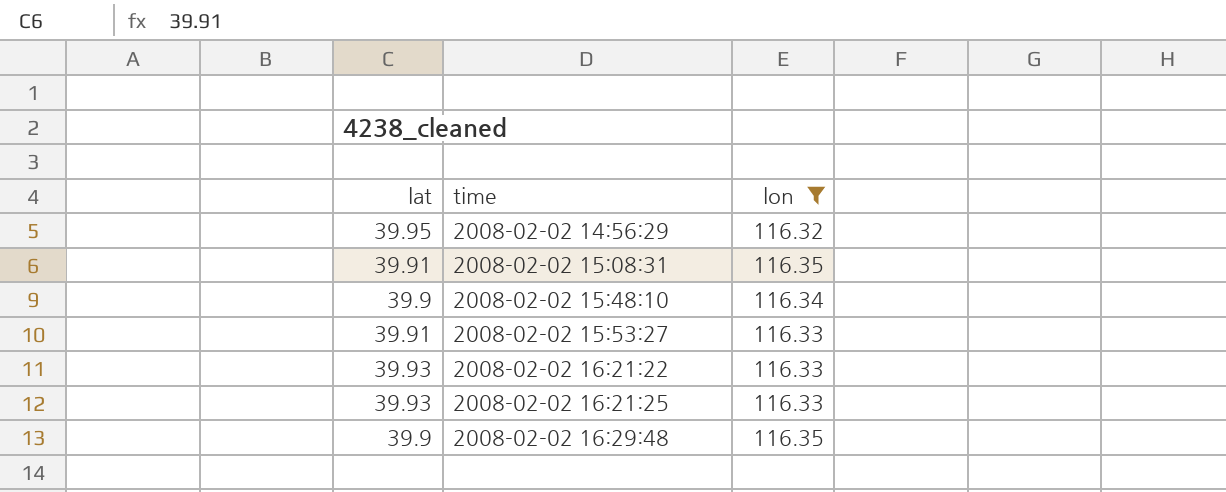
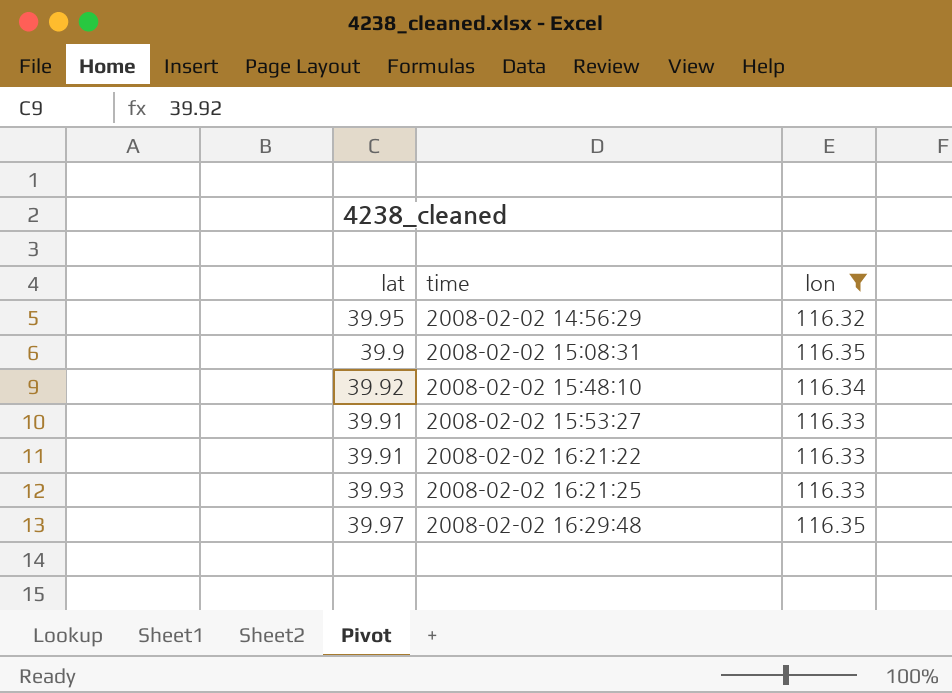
2008-02-02 15:08:31 | lat: 39.91 -> 39.9
2008-02-02 15:48:10 | lat: 39.9 -> 39.92
2008-02-02 16:21:22 | lat: 39.93 -> 39.91
2008-02-02 16:29:48 | lat: 39.9 -> 39.97

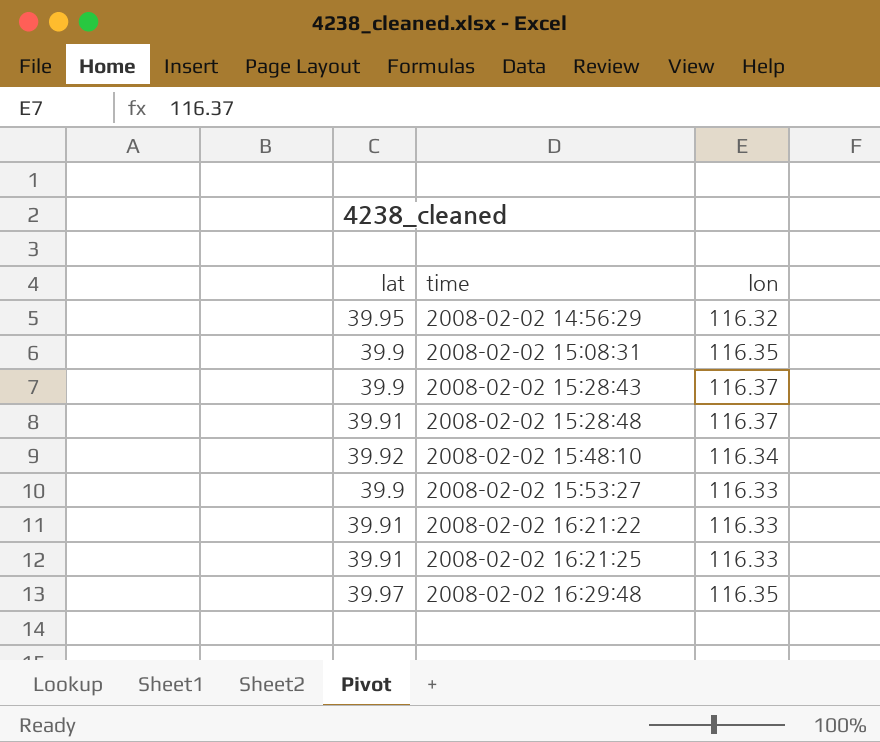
filter: lon != 116.37 -> none
2008-02-02 15:53:27 | lat: 39.91 -> 39.9
2008-02-02 16:21:25 | lat: 39.93 -> 39.91

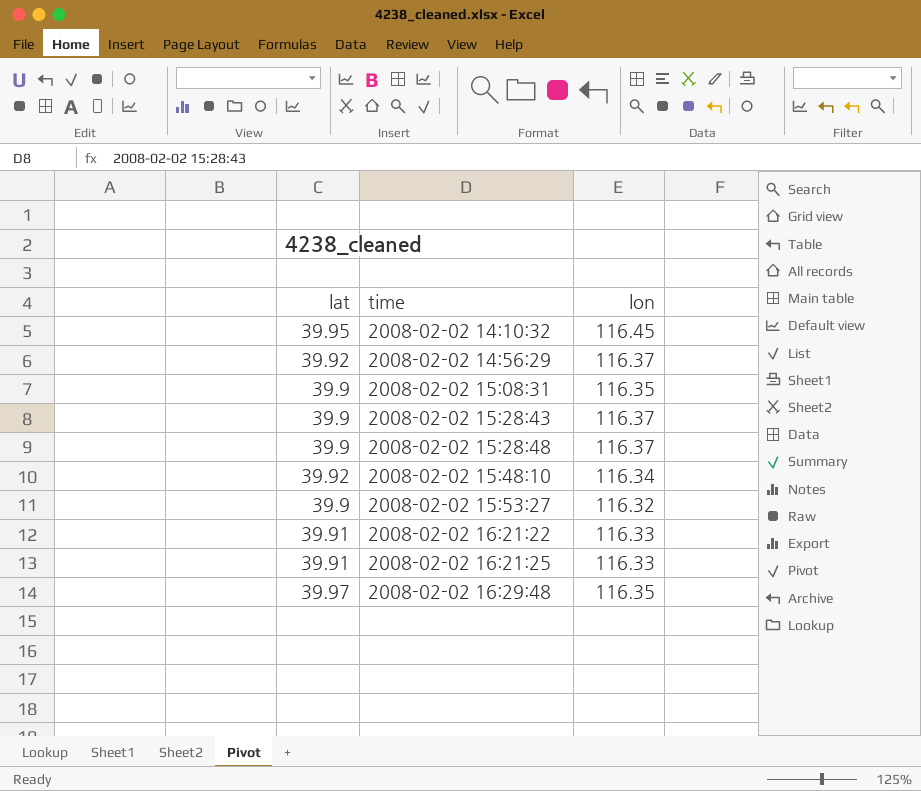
row 2008-02-02 14:10:32: none -> 39.95 | 116.45
2008-02-02 14:56:29 | lat: 39.95 -> 39.92
2008-02-02 14:56:29 | lon: 116.32 -> 116.37
2008-02-02 15:28:48 | lat: 39.91 -> 39.9
2008-02-02 15:53:27 | lon: 116.33 -> 116.32

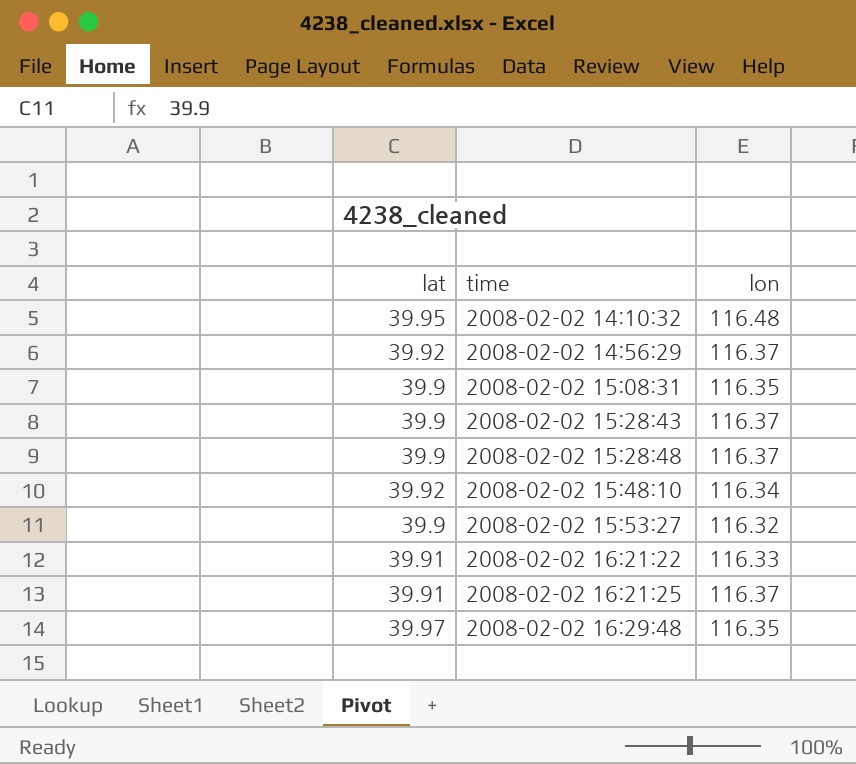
2008-02-02 14:10:32 | lon: 116.45 -> 116.48
2008-02-02 16:21:25 | lon: 116.33 -> 116.37

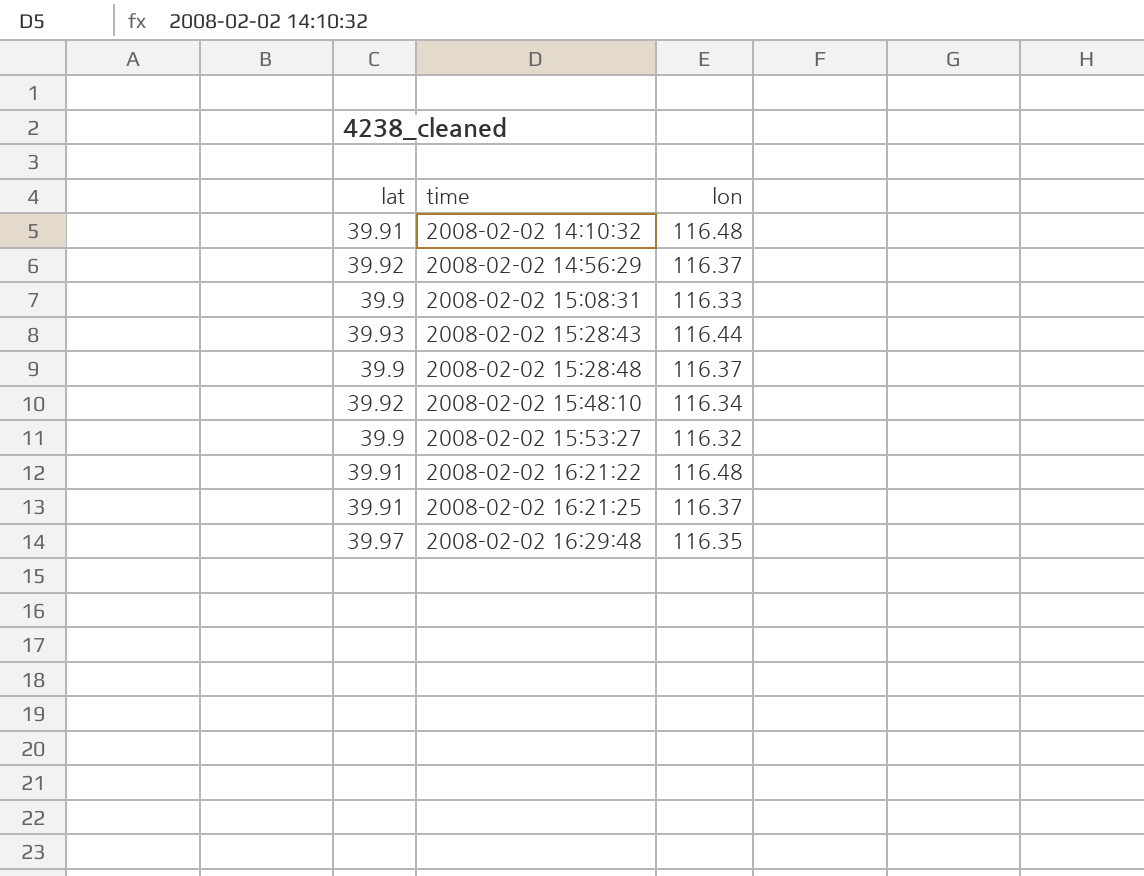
2008-02-02 14:10:32 | lat: 39.95 -> 39.91
2008-02-02 15:08:31 | lon: 116.35 -> 116.33
2008-02-02 15:28:43 | lat: 39.9 -> 39.93
2008-02-02 15:28:43 | lon: 116.37 -> 116.44
2008-02-02 16:21:22 | lon: 116.33 -> 116.48

